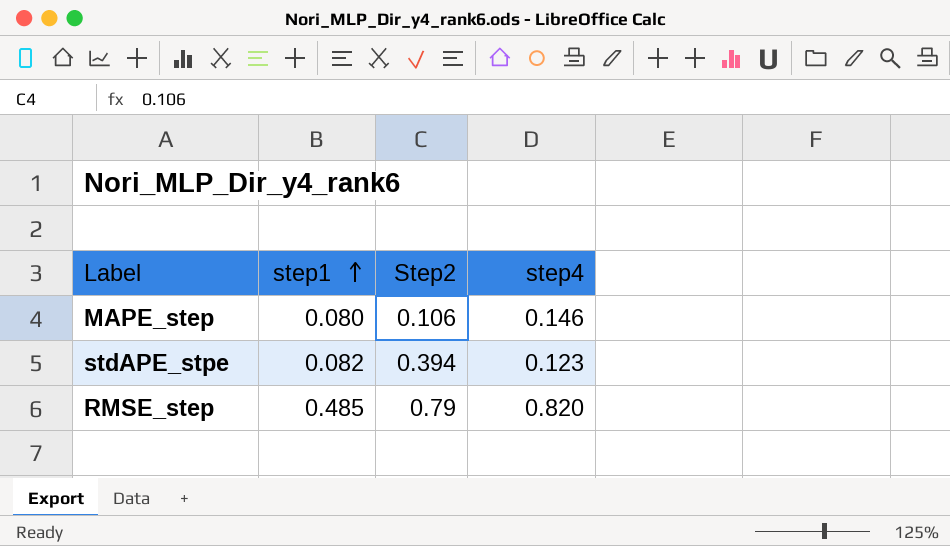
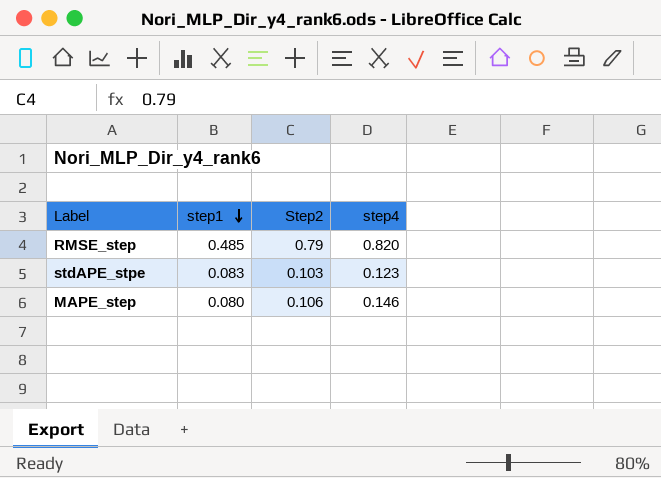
row order: step1 ascending -> step1 descending
stdAPE_stpe | step1: 0.082 -> 0.083
stdAPE_stpe | Step2: 0.394 -> 0.103

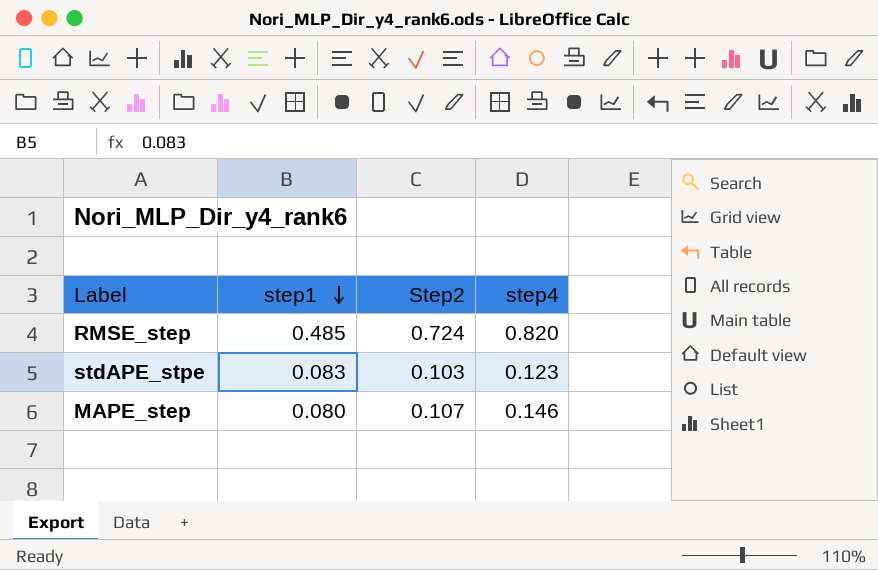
RMSE_step | Step2: 0.79 -> 0.724
MAPE_step | Step2: 0.106 -> 0.107

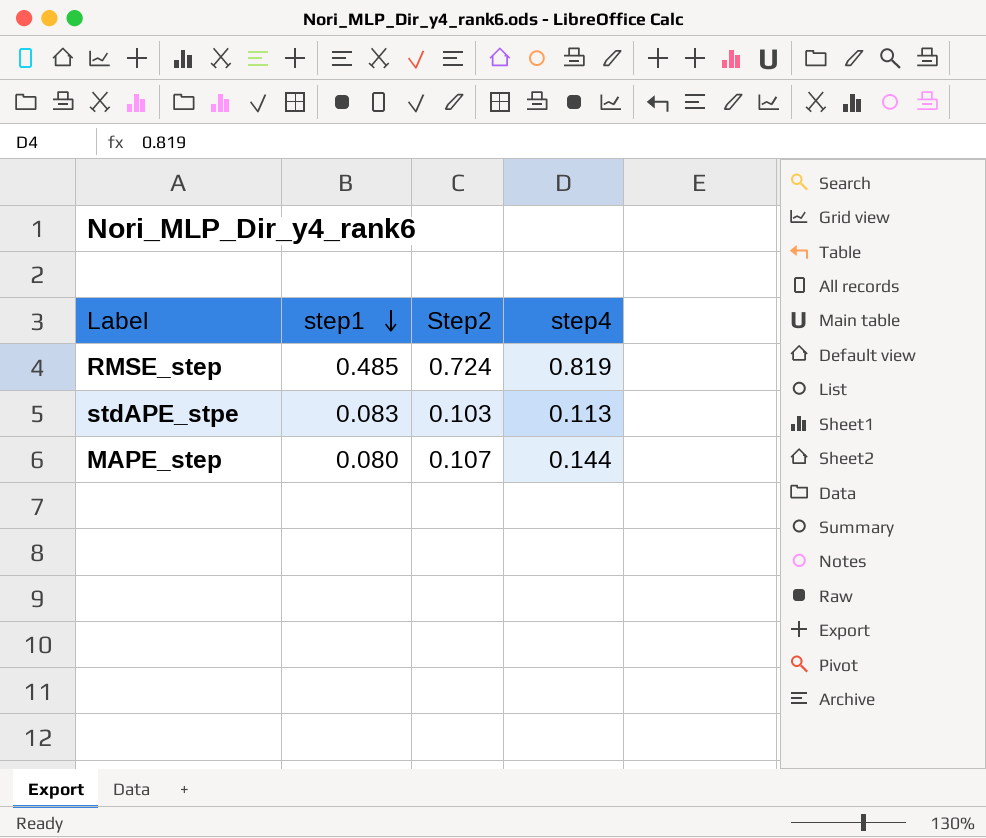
RMSE_step | step4: 0.820 -> 0.819
stdAPE_stpe | step4: 0.123 -> 0.113
MAPE_step | step4: 0.146 -> 0.144

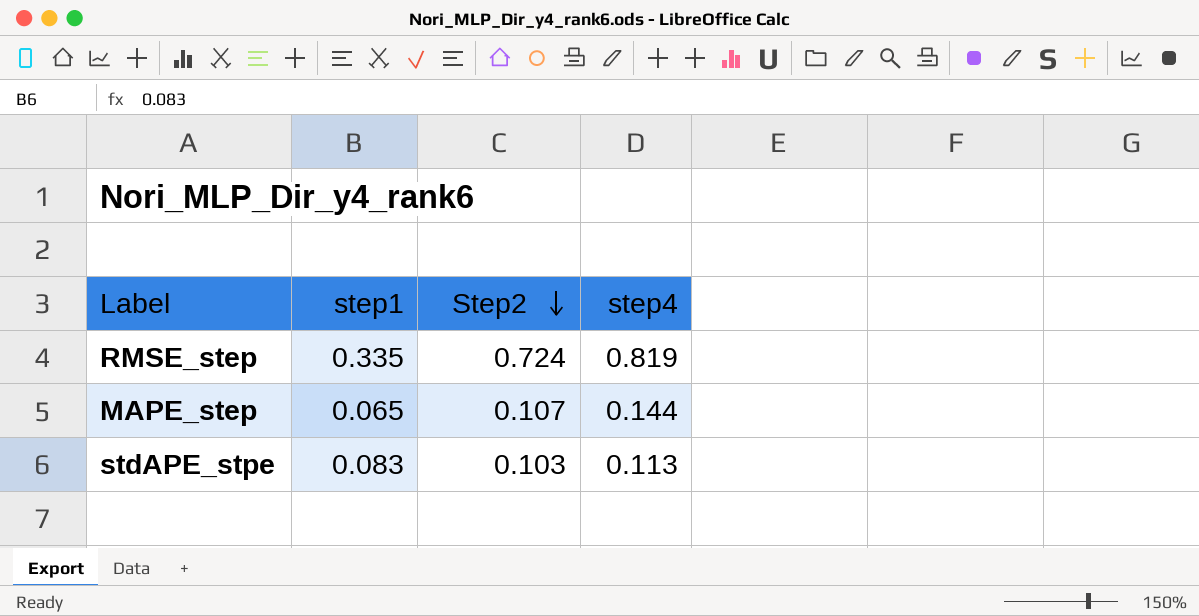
row order: step1 descending -> Step2 descending
RMSE_step | step1: 0.485 -> 0.335
MAPE_step | step1: 0.080 -> 0.065

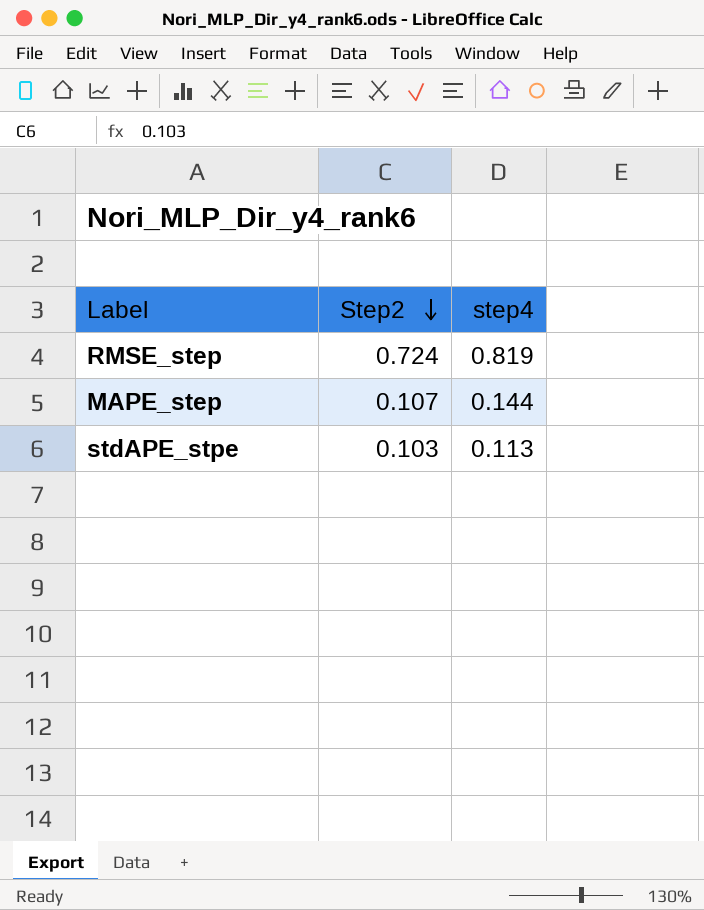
column step1 | position: 2 -> none

